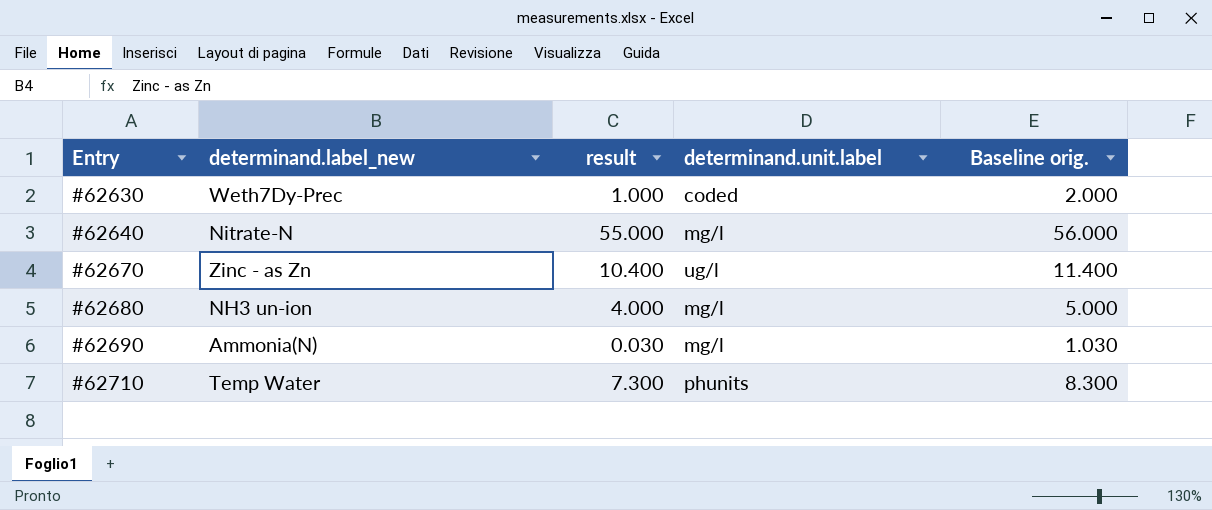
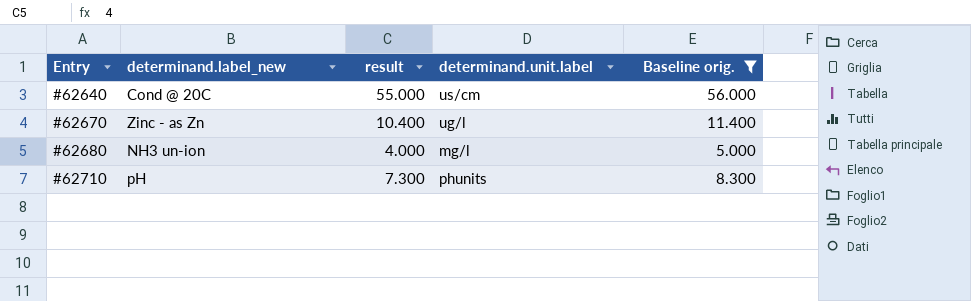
filter: none -> Baseline orig. >= 5.000
#62640 | determinand.label_new: Nitrate-N -> Cond @ 20C
#62640 | determinand.unit.label: mg/l -> us/cm
#62710 | determinand.label_new: Temp Water -> pH

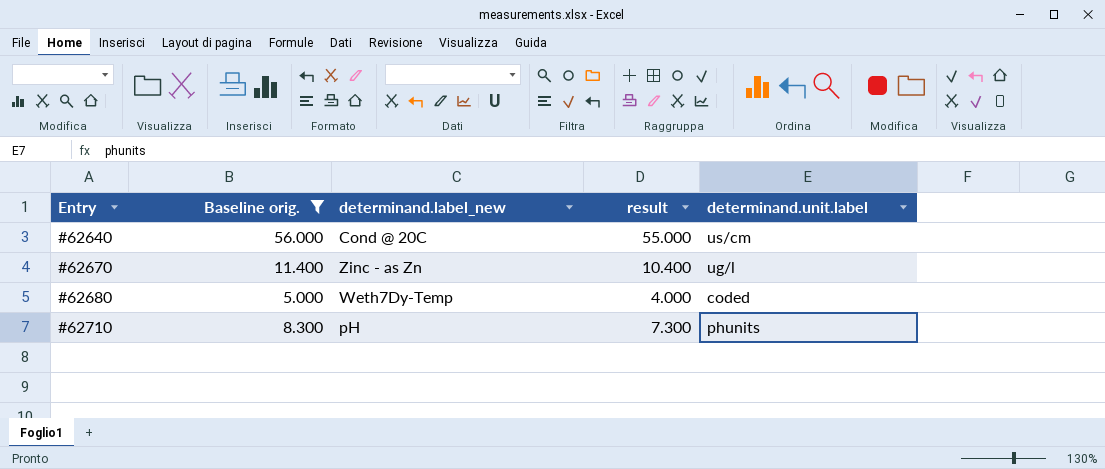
column Baseline orig. | position: 5 -> 2
#62680 | determinand.label_new: NH3 un-ion -> Weth7Dy-Temp
#62680 | determinand.unit.label: mg/l -> coded

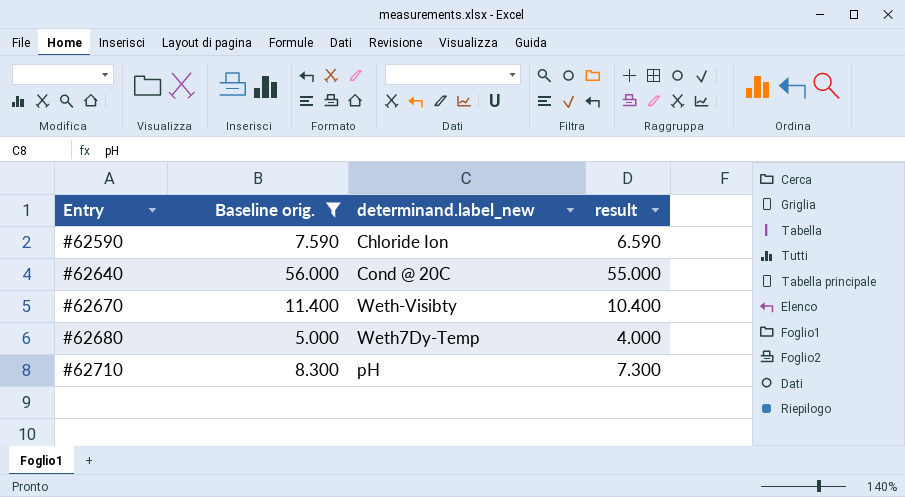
column determinand.unit.label | position: 5 -> none
row #62590: none -> 7.590 | Chloride Ion | 6.590
#62670 | determinand.label_new: Zinc - as Zn -> Weth-Visibty

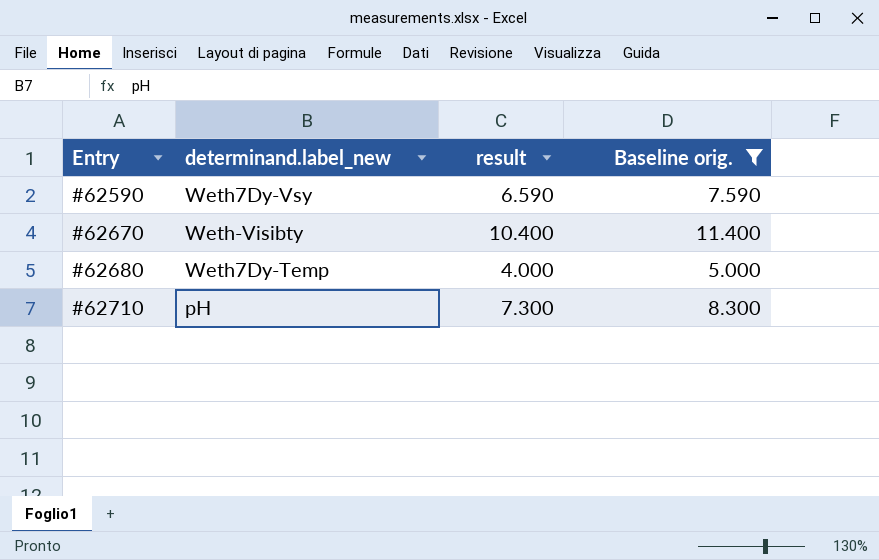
column Baseline orig. | position: 2 -> 4
row #62640: 56.000 | Cond @ 20C | 55.000 -> none
#62590 | determinand.label_new: Chloride Ion -> Weth7Dy-Vsy

